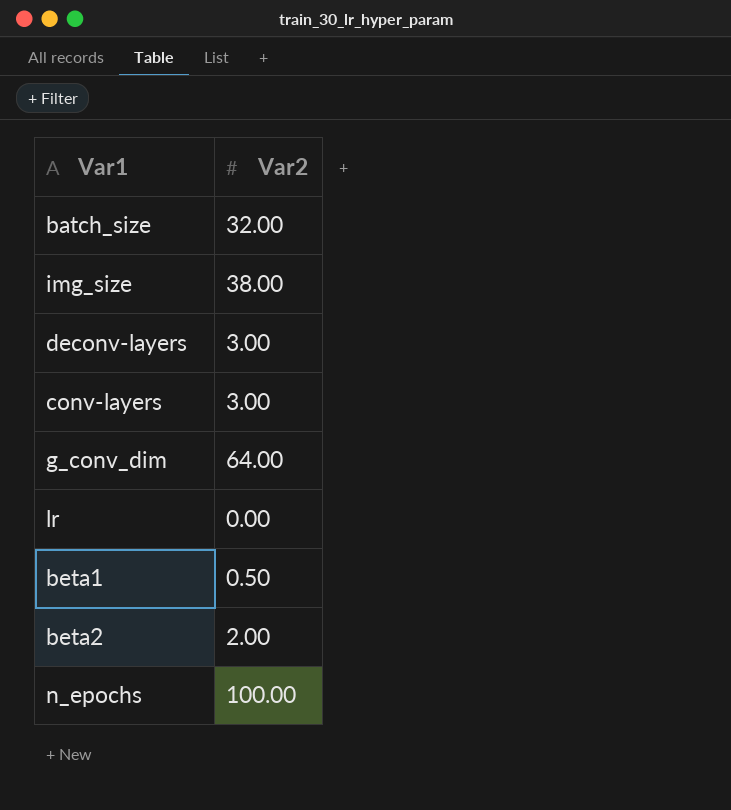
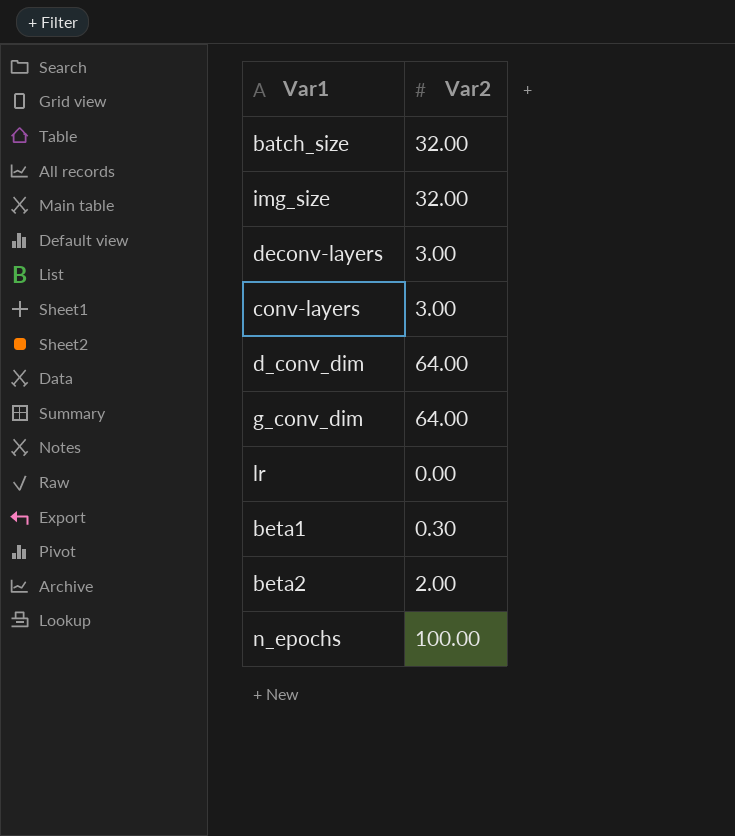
img_size | Var2: 38.00 -> 32.00
row d_conv_dim: none -> 64.00
beta1 | Var2: 0.50 -> 0.30

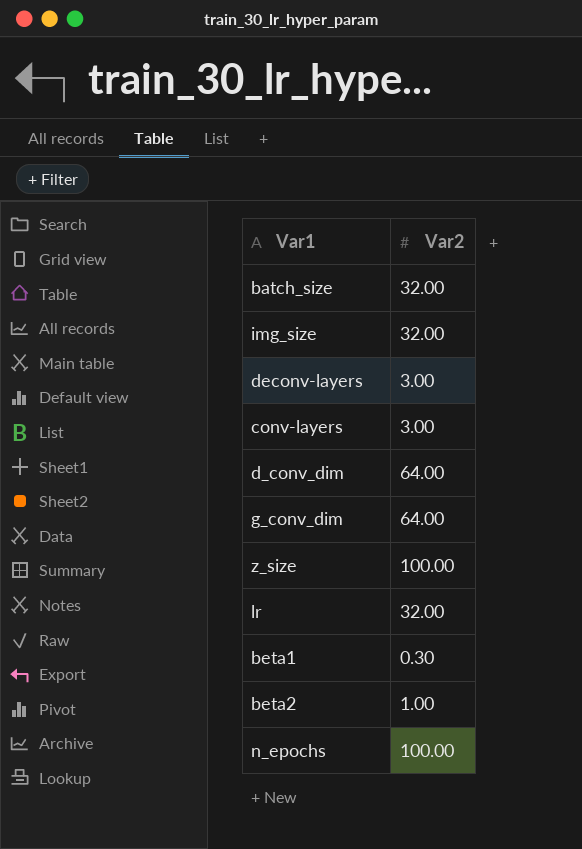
row z_size: none -> 100.00
lr | Var2: 0.00 -> 32.00
beta2 | Var2: 2.00 -> 1.00

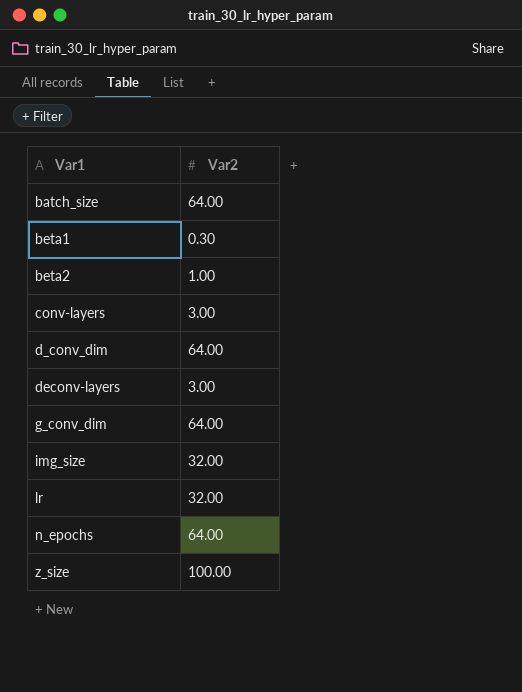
row order: none -> Var1 ascending
batch_size | Var2: 32.00 -> 64.00
n_epochs | Var2: 100.00 -> 64.00

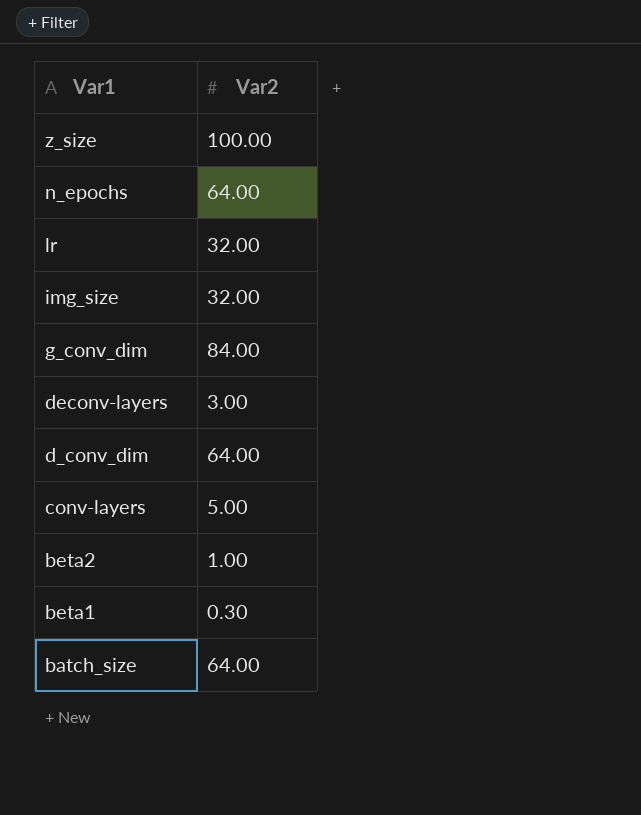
row order: Var1 ascending -> Var1 descending
g_conv_dim | Var2: 64.00 -> 84.00
conv-layers | Var2: 3.00 -> 5.00

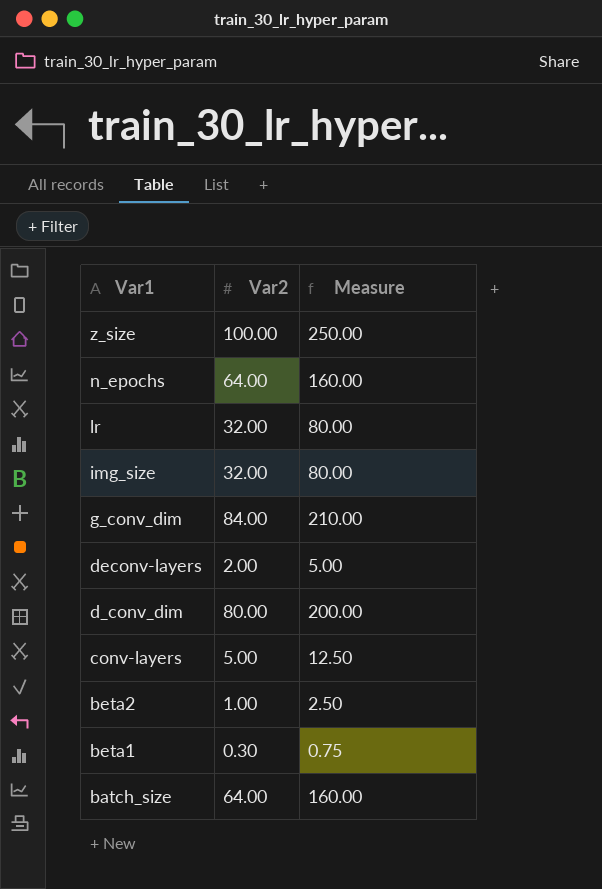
column Measure | formula: none -> [Var2] * 2.5
deconv-layers | Var2: 3.00 -> 2.00
d_conv_dim | Var2: 64.00 -> 80.00

